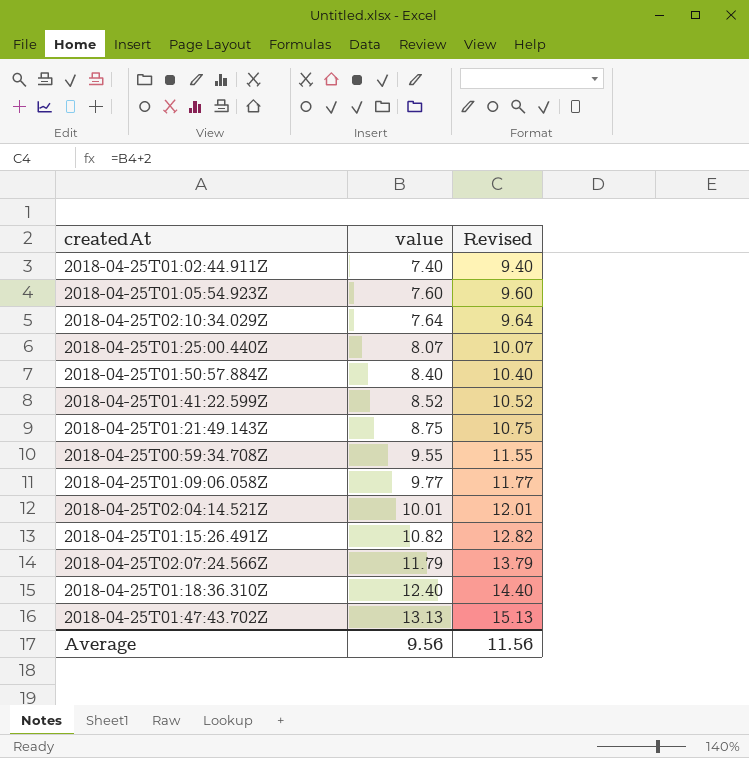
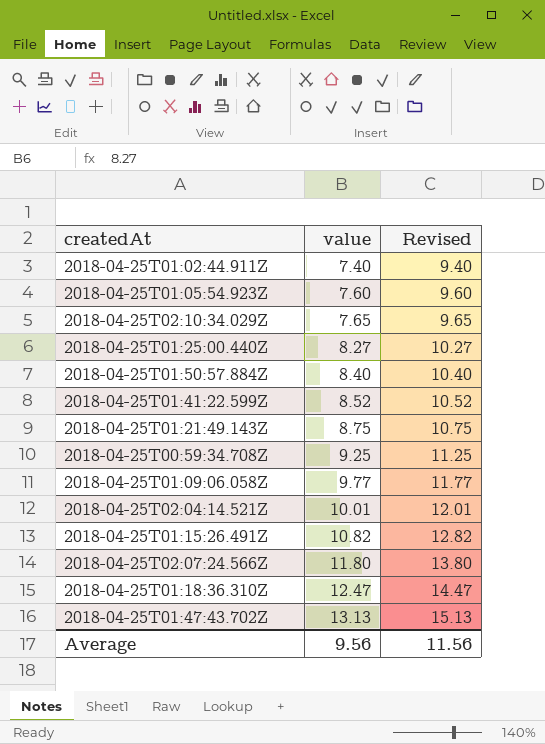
2018-04-25T02:10:34.029Z | value: 7.64 -> 7.65
2018-04-25T02:10:34.029Z | Revised: 9.64 -> 9.65
2018-04-25T01:25:00.440Z | value: 8.07 -> 8.27
2018-04-25T01:25:00.440Z | Revised: 10.07 -> 10.27
2018-04-25T00:59:34.708Z | value: 9.55 -> 9.25
2018-04-25T00:59:34.708Z | Revised: 11.55 -> 11.25
2018-04-25T02:07:24.566Z | value: 11.79 -> 11.80
2018-04-25T02:07:24.566Z | Revised: 13.79 -> 13.80
2018-04-25T01:18:36.310Z | value: 12.40 -> 12.47
2018-04-25T01:18:36.310Z | Revised: 14.40 -> 14.47

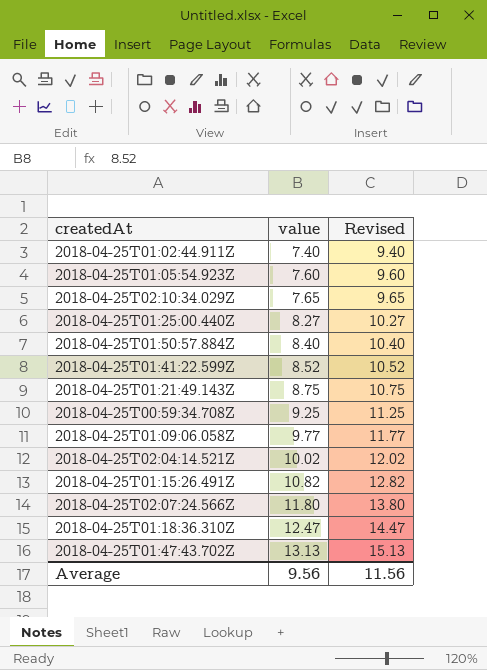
2018-04-25T02:04:14.521Z | value: 10.01 -> 10.02
2018-04-25T02:04:14.521Z | Revised: 12.01 -> 12.02

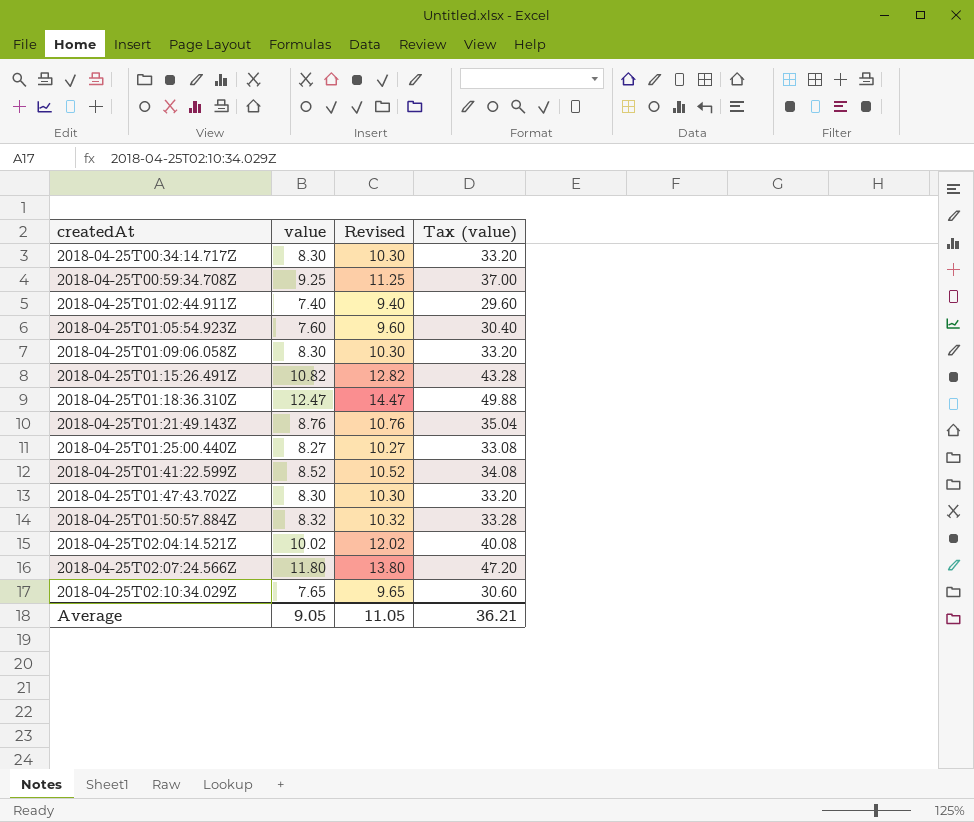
row order: value ascending -> createdAt ascending
column Tax (value) | formula: none -> [value] * 4
row 2018-04-25T00:34:14.717Z: none -> 8.30 | 10.30 | 33.20
2018-04-25T01:09:06.058Z | value: 9.77 -> 8.30
2018-04-25T01:09:06.058Z | Revised: 11.77 -> 10.30
2018-04-25T01:21:49.143Z | value: 8.75 -> 8.76
2018-04-25T01:21:49.143Z | Revised: 10.75 -> 10.76
2018-04-25T01:47:43.702Z | value: 13.13 -> 8.30
2018-04-25T01:47:43.702Z | Revised: 15.13 -> 10.30
2018-04-25T01:50:57.884Z | value: 8.40 -> 8.32
2018-04-25T01:50:57.884Z | Revised: 10.40 -> 10.32
Average | value: 9.56 -> 9.05
Average | Revised: 11.56 -> 11.05

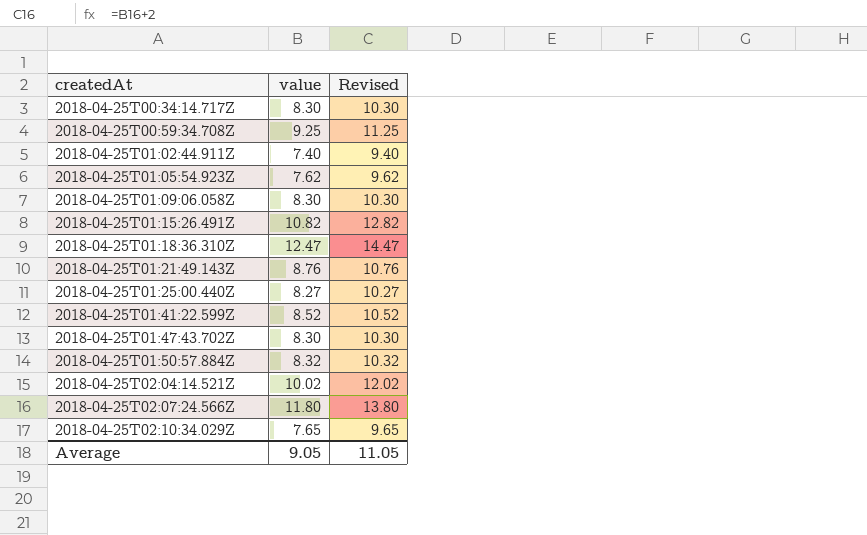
column Tax (value) | formula: [value] * 4 -> none
2018-04-25T01:05:54.923Z | value: 7.60 -> 7.62
2018-04-25T01:05:54.923Z | Revised: 9.60 -> 9.62

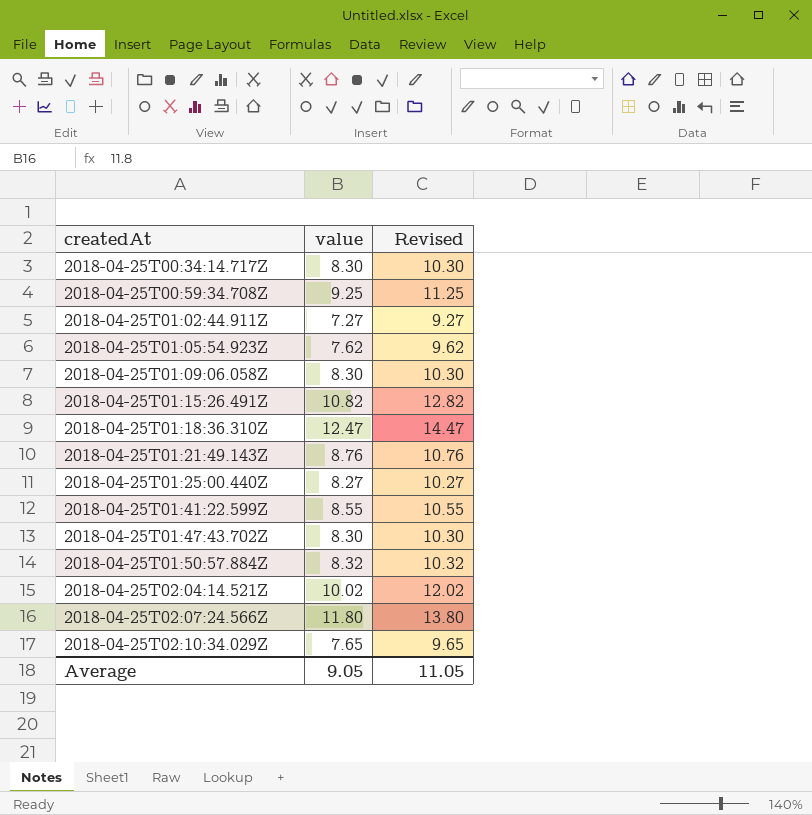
2018-04-25T01:02:44.911Z | value: 7.40 -> 7.27
2018-04-25T01:02:44.911Z | Revised: 9.40 -> 9.27
2018-04-25T01:41:22.599Z | value: 8.52 -> 8.55
2018-04-25T01:41:22.599Z | Revised: 10.52 -> 10.55

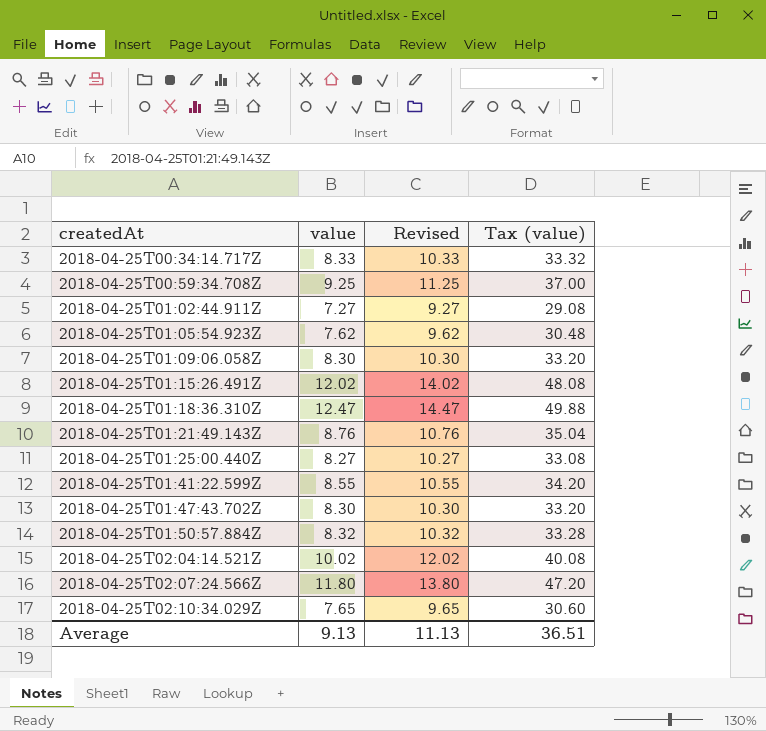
column Tax (value) | formula: none -> [value] * 4
2018-04-25T00:34:14.717Z | value: 8.30 -> 8.33
2018-04-25T00:34:14.717Z | Revised: 10.30 -> 10.33
2018-04-25T01:15:26.491Z | value: 10.82 -> 12.02
2018-04-25T01:15:26.491Z | Revised: 12.82 -> 14.02
Average | value: 9.05 -> 9.13
Average | Revised: 11.05 -> 11.13

